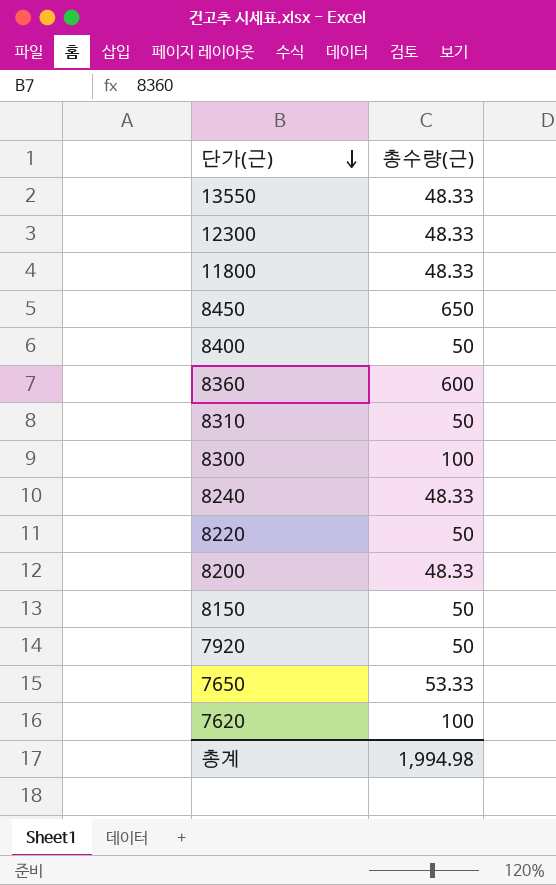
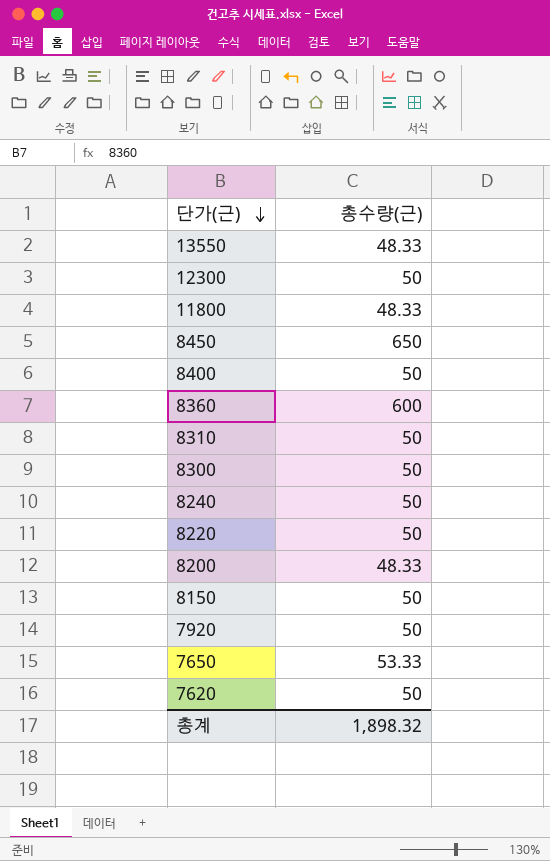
12300 | 총수량(근): 48.33 -> 50
8300 | 총수량(근): 100 -> 50
8240 | 총수량(근): 48.33 -> 50
7620 | 총수량(근): 100 -> 50
총계 | 총수량(근): 1,994.98 -> 1,898.32

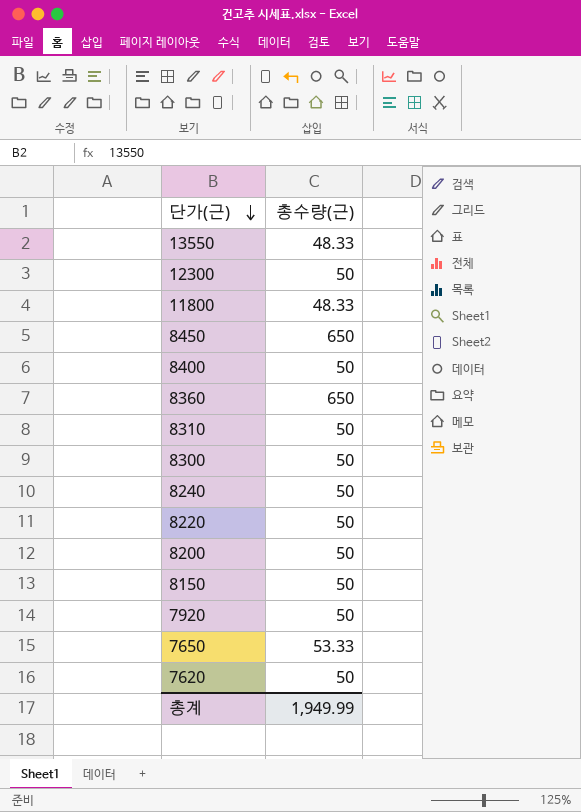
8360 | 총수량(근): 600 -> 650
8200 | 총수량(근): 48.33 -> 50
총계 | 총수량(근): 1,898.32 -> 1,949.99

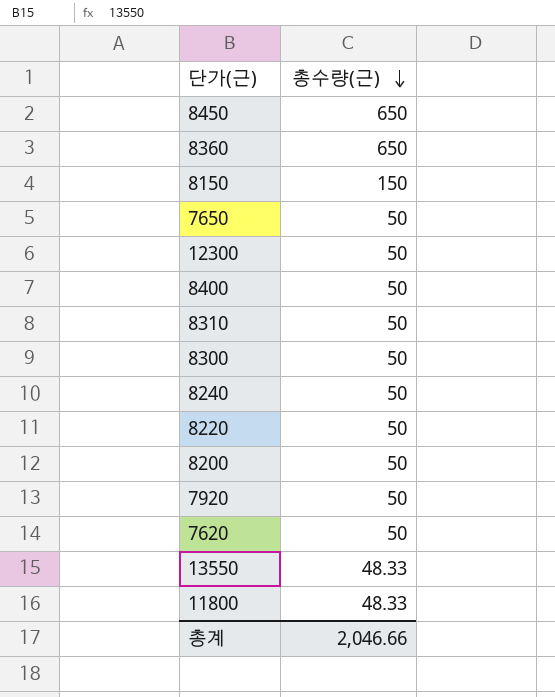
row order: 단가(근) descending -> 총수량(근) descending
8150 | 총수량(근): 50 -> 150
7650 | 총수량(근): 53.33 -> 50
총계 | 총수량(근): 1,949.99 -> 2,046.66

